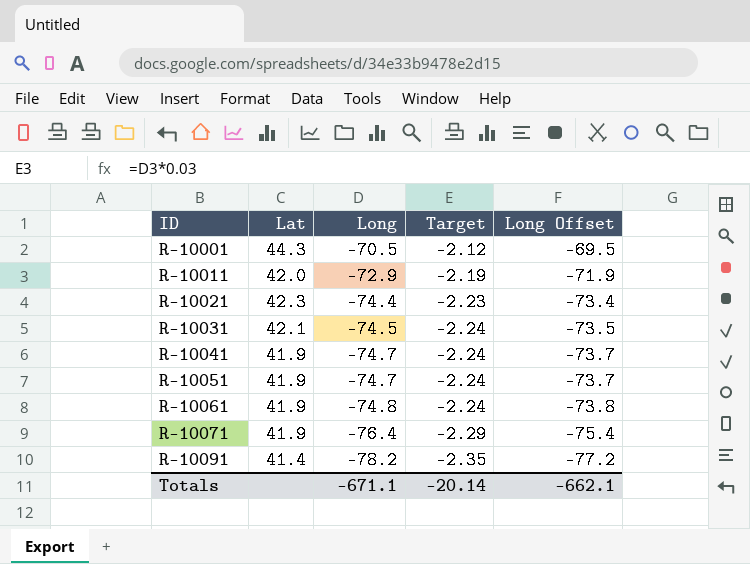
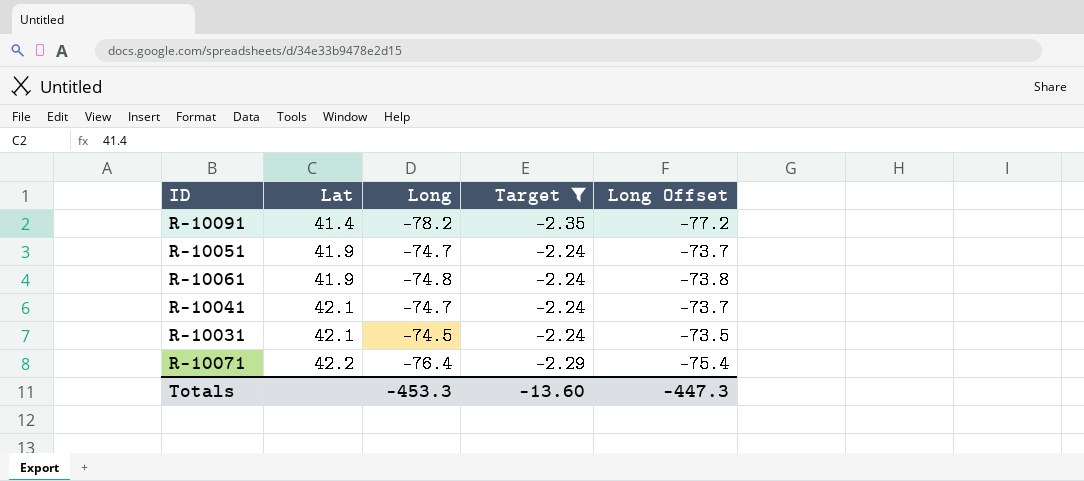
filter: none -> Target <= -2.24
row order: ID ascending -> Lat ascending
R-10041 | Lat: 41.9 -> 42.1
R-10071 | Lat: 41.9 -> 42.2
Totals | Long: -671.1 -> -453.3
Totals | Target: -20.14 -> -13.60
Totals | Long Offset: -662.1 -> -447.3

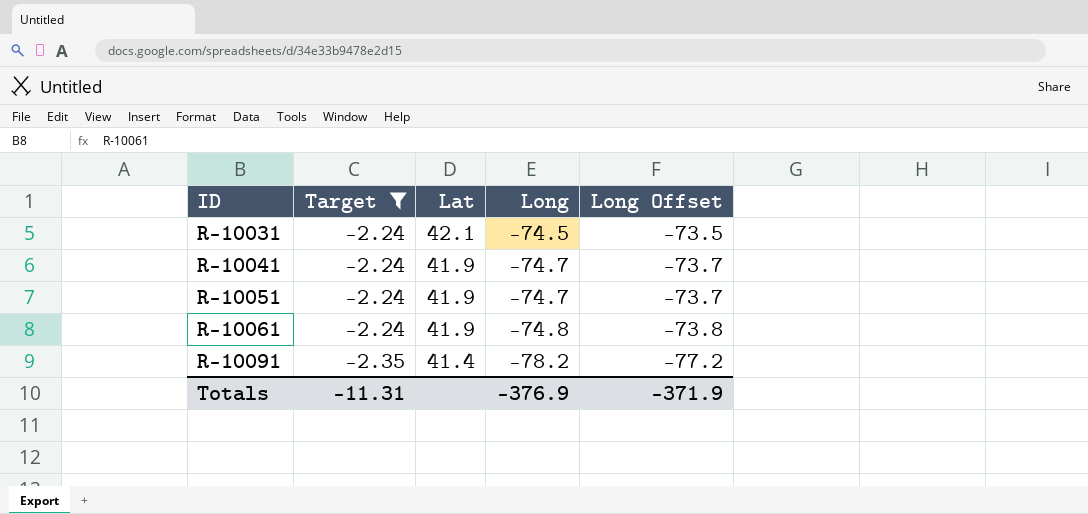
row order: Lat ascending -> ID ascending
column Target | position: 4 -> 2
row R-10071: 42.2 | -76.4 | -2.29 | -75.4 -> none
R-10041 | Lat: 42.1 -> 41.9
Totals | Target: -13.60 -> -11.31
Totals | Long: -453.3 -> -376.9
Totals | Long Offset: -447.3 -> -371.9

